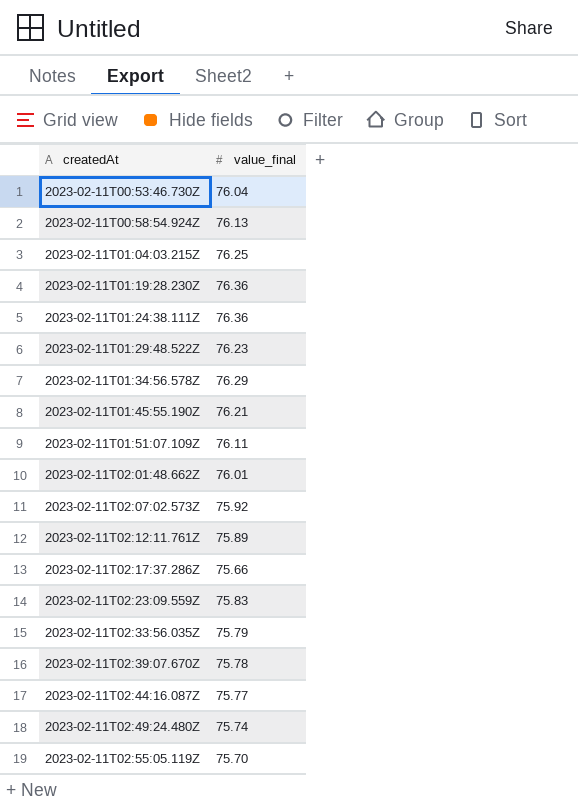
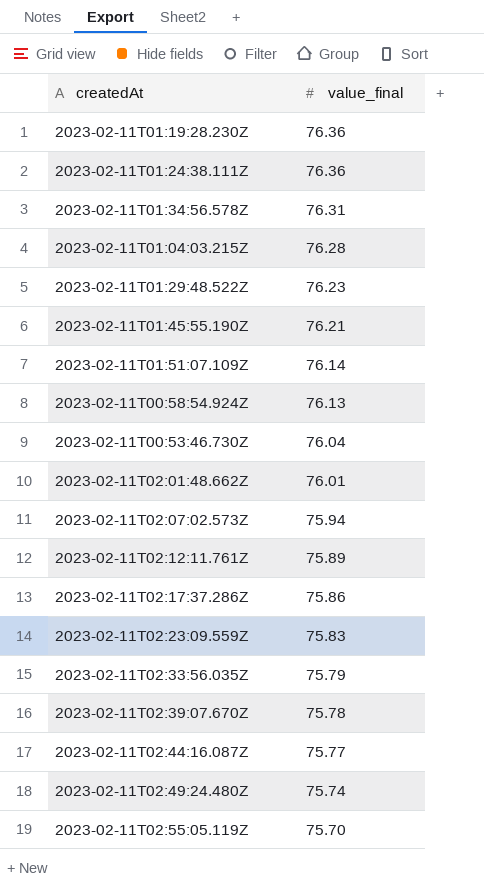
row order: createdAt ascending -> value_final descending
2023-02-11T01:34:56.578Z | value_final: 76.29 -> 76.31
2023-02-11T01:04:03.215Z | value_final: 76.25 -> 76.28
2023-02-11T01:51:07.109Z | value_final: 76.11 -> 76.14
2023-02-11T02:07:02.573Z | value_final: 75.92 -> 75.94
2023-02-11T02:17:37.286Z | value_final: 75.66 -> 75.86

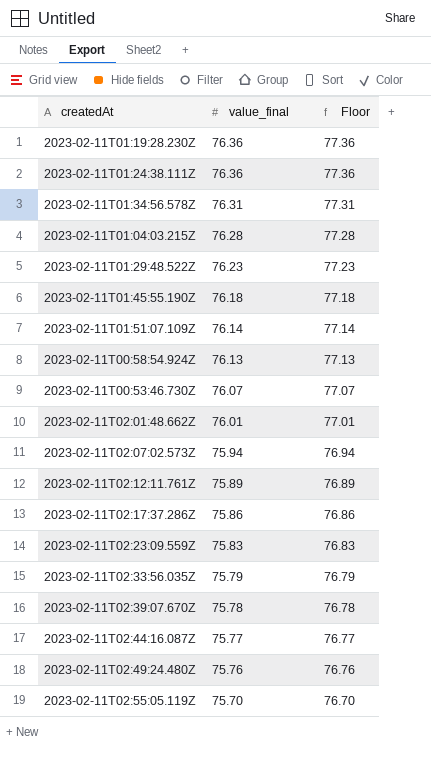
column Floor | formula: none -> [value_final] + 1
2023-02-11T01:45:55.190Z | value_final: 76.21 -> 76.18
2023-02-11T00:53:46.730Z | value_final: 76.04 -> 76.07
2023-02-11T02:49:24.480Z | value_final: 75.74 -> 75.76

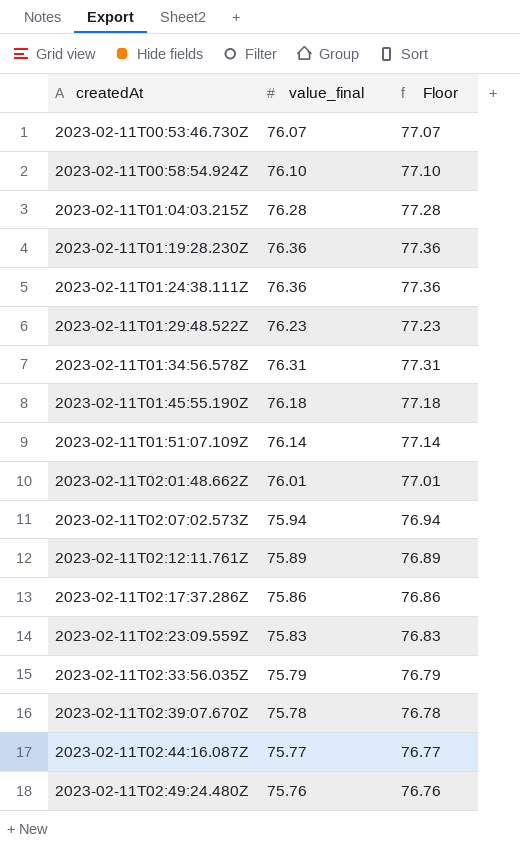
row order: value_final descending -> createdAt ascending
row 2023-02-11T02:55:05.119Z: 75.70 | 76.70 -> none
2023-02-11T00:58:54.924Z | value_final: 76.13 -> 76.10
2023-02-11T00:58:54.924Z | Floor: 77.13 -> 77.10

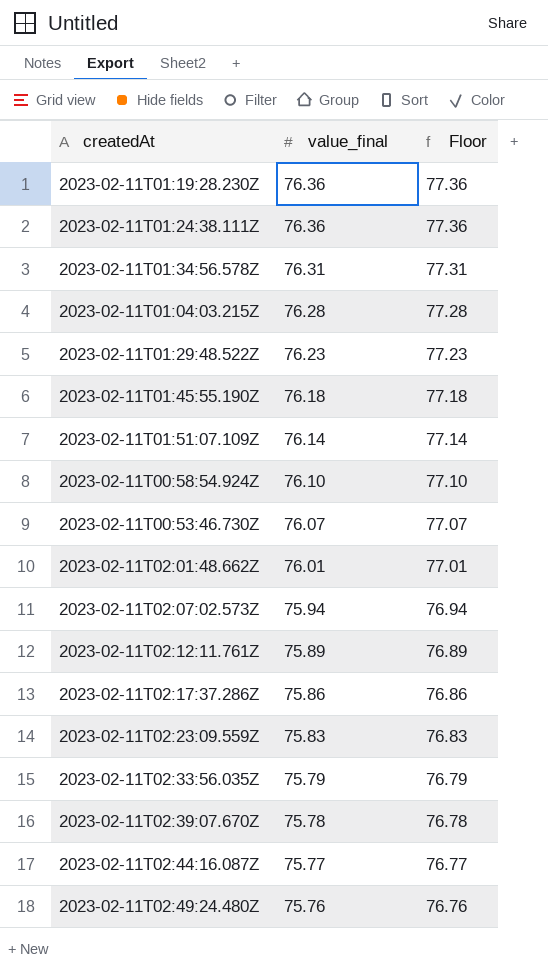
row order: createdAt ascending -> value_final descending

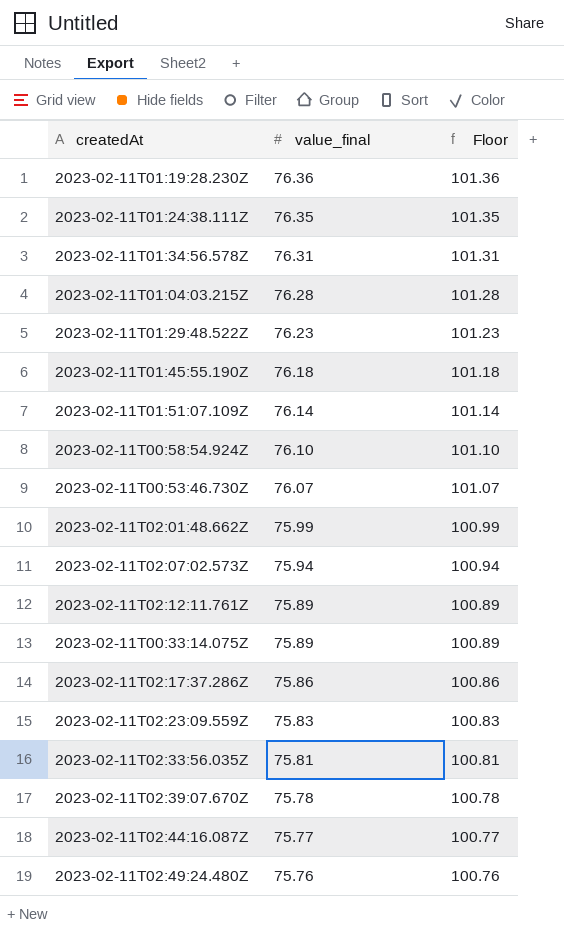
column Floor | formula: [value_final] + 1 -> [value_final] + 25
2023-02-11T01:24:38.111Z | value_final: 76.36 -> 76.35
2023-02-11T02:01:48.662Z | value_final: 76.01 -> 75.99
row 2023-02-11T00:33:14.075Z: none -> 75.89 | 100.89
2023-02-11T02:33:56.035Z | value_final: 75.79 -> 75.81

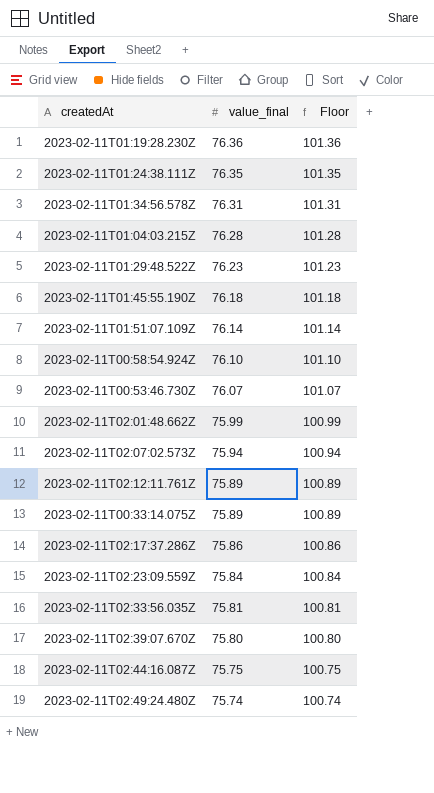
2023-02-11T02:23:09.559Z | value_final: 75.83 -> 75.84
2023-02-11T02:23:09.559Z | Floor: 100.83 -> 100.84
2023-02-11T02:39:07.670Z | value_final: 75.78 -> 75.80
2023-02-11T02:39:07.670Z | Floor: 100.78 -> 100.80
2023-02-11T02:44:16.087Z | value_final: 75.77 -> 75.75
2023-02-11T02:44:16.087Z | Floor: 100.77 -> 100.75
2023-02-11T02:49:24.480Z | value_final: 75.76 -> 75.74
2023-02-11T02:49:24.480Z | Floor: 100.76 -> 100.74

